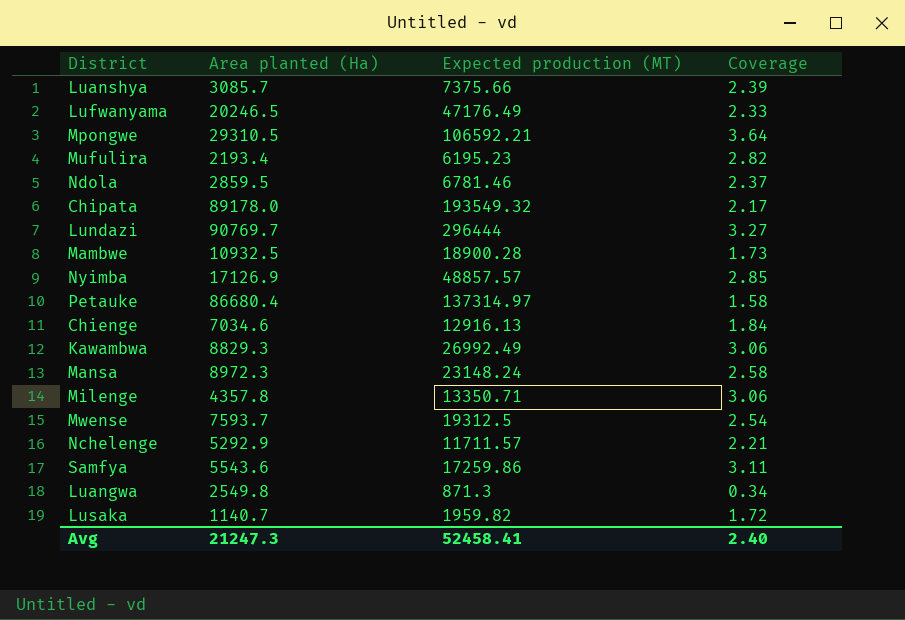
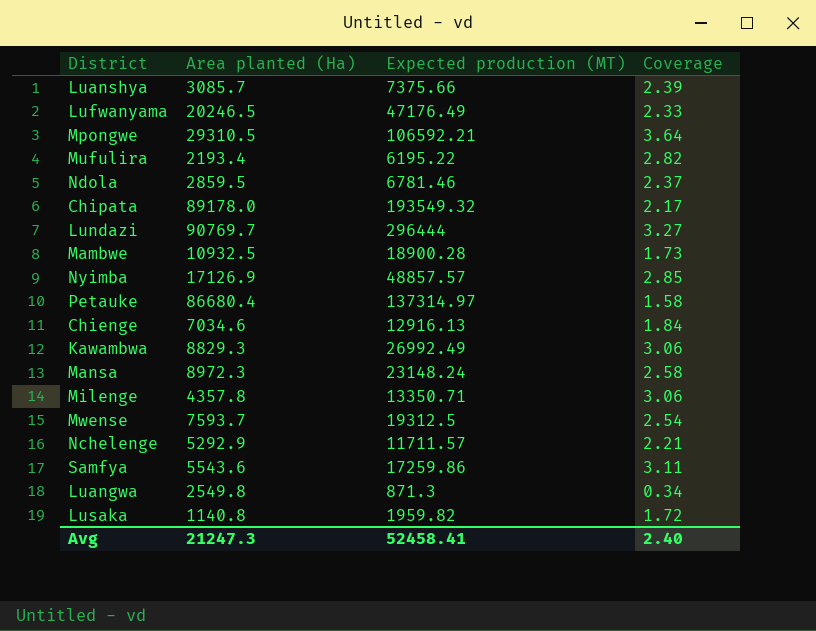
Mufulira | Expected production (MT): 6195.23 -> 6195.22
Lusaka | Area planted (Ha): 1140.7 -> 1140.8

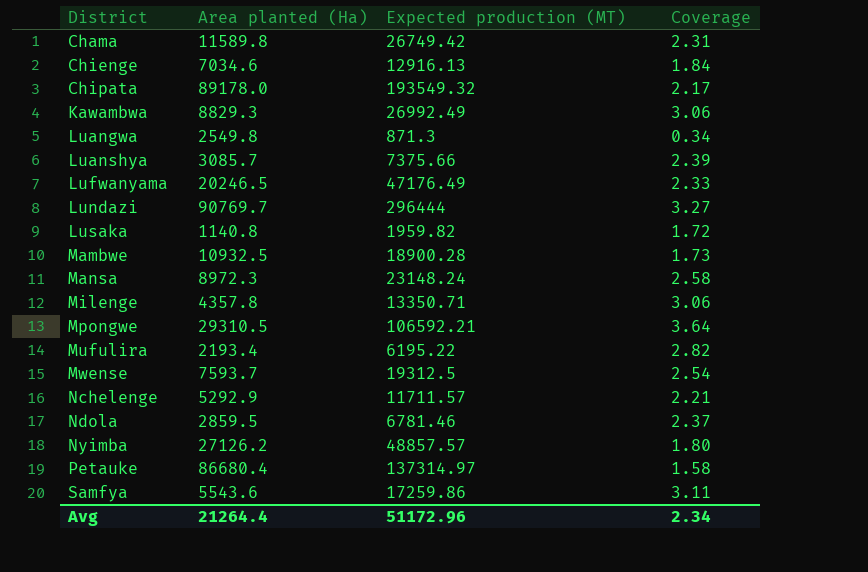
row order: none -> District ascending
row Chama: none -> 11589.8 | 26749.42 | 2.31
Nyimba | Area planted (Ha): 17126.9 -> 27126.2
Nyimba | Coverage: 2.85 -> 1.80
Avg | Area planted (Ha): 21247.3 -> 21264.4
Avg | Expected production (MT): 52458.41 -> 51172.96
Avg | Coverage: 2.40 -> 2.34

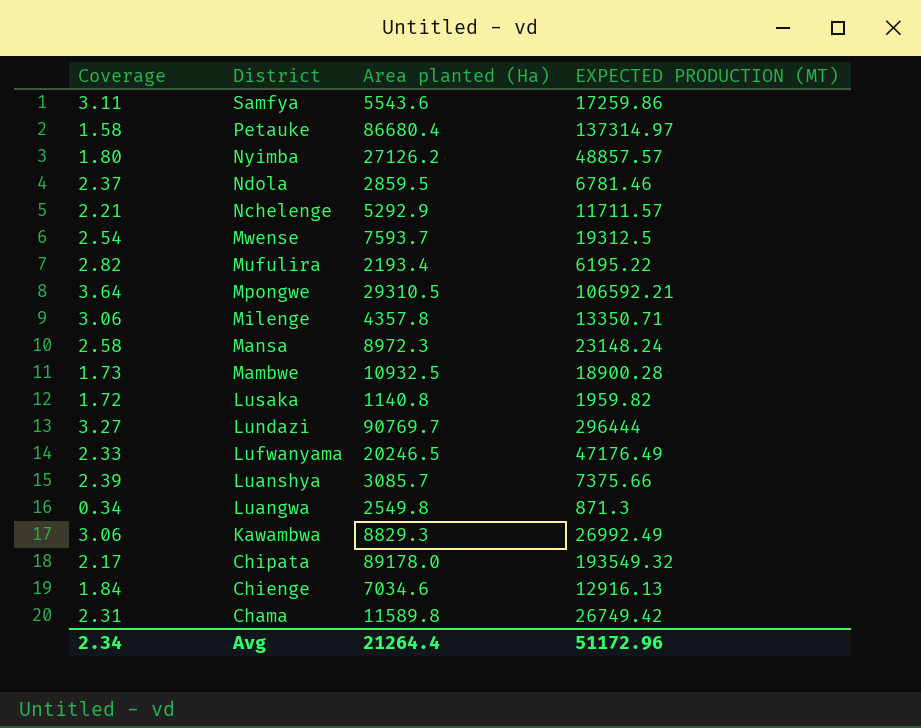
row order: District ascending -> District descending
column Coverage | position: 4 -> 1
column name: Expected production (MT) -> EXPECTED PRODUCTION (MT)

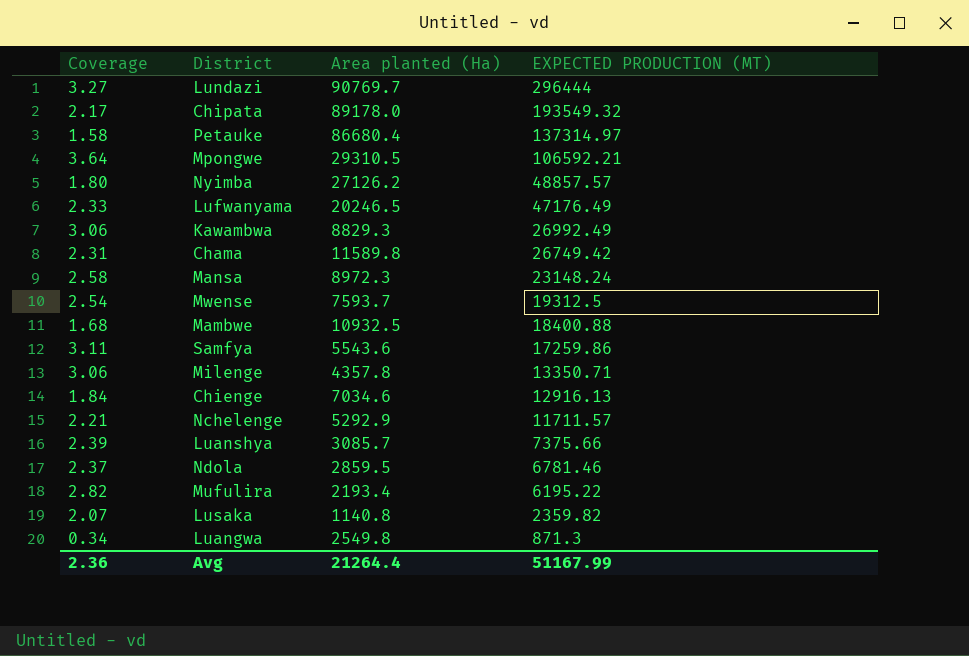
row order: District descending -> EXPECTED PRODUCTION (MT) descending
Mambwe | Coverage: 1.73 -> 1.68
Mambwe | EXPECTED PRODUCTION (MT): 18900.28 -> 18400.88
Lusaka | Coverage: 1.72 -> 2.07
Lusaka | EXPECTED PRODUCTION (MT): 1959.82 -> 2359.82
Avg | Coverage: 2.34 -> 2.36
Avg | EXPECTED PRODUCTION (MT): 51172.96 -> 51167.99

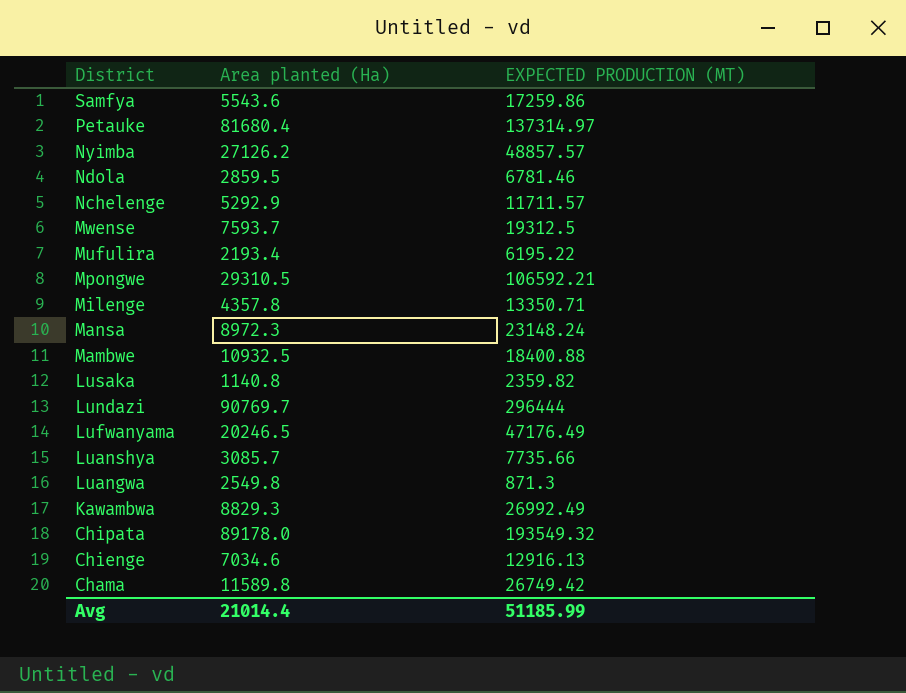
row order: EXPECTED PRODUCTION (MT) descending -> District descending
column Coverage | formula: [EXPECTED PRODUCTION (MT)] / [Area planted (Ha)] -> none
Petauke | Area planted (Ha): 86680.4 -> 81680.4
Luanshya | EXPECTED PRODUCTION (MT): 7375.66 -> 7735.66
Avg | Area planted (Ha): 21264.4 -> 21014.4
Avg | EXPECTED PRODUCTION (MT): 51167.99 -> 51185.99

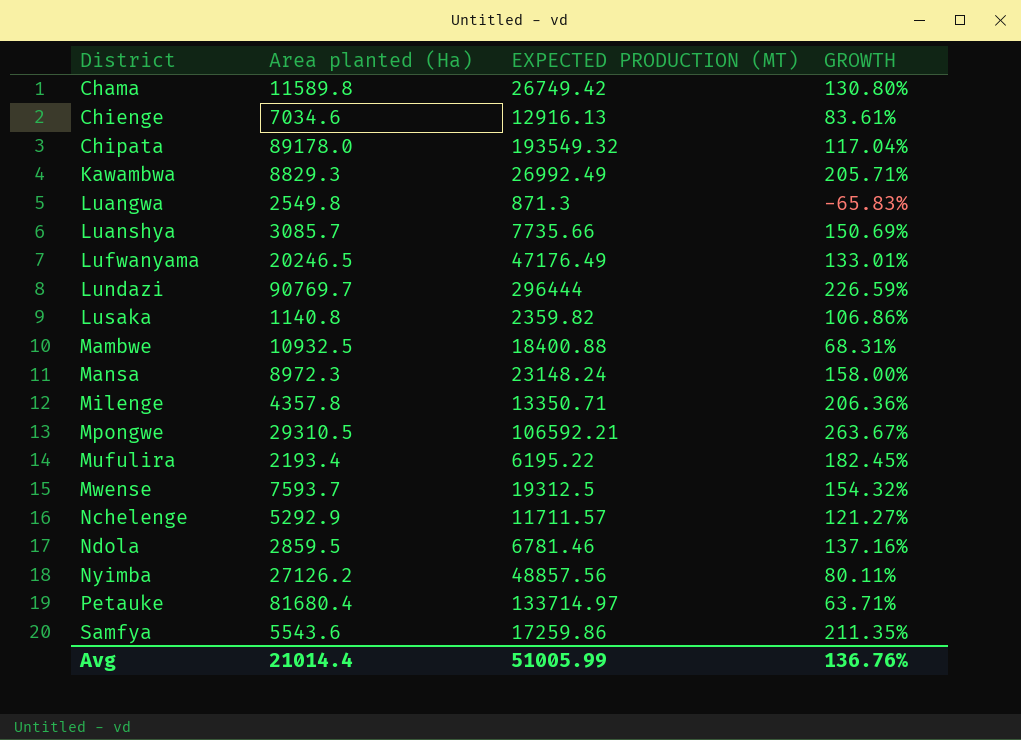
row order: District descending -> District ascending
column GROWTH | formula: none -> ([EXPECTED PRODUCTION (MT)] - [Area planted (Ha)]) / [Area planted (Ha)]
Nyimba | EXPECTED PRODUCTION (MT): 48857.57 -> 48857.56
Petauke | EXPECTED PRODUCTION (MT): 137314.97 -> 133714.97
Avg | EXPECTED PRODUCTION (MT): 51185.99 -> 51005.99

